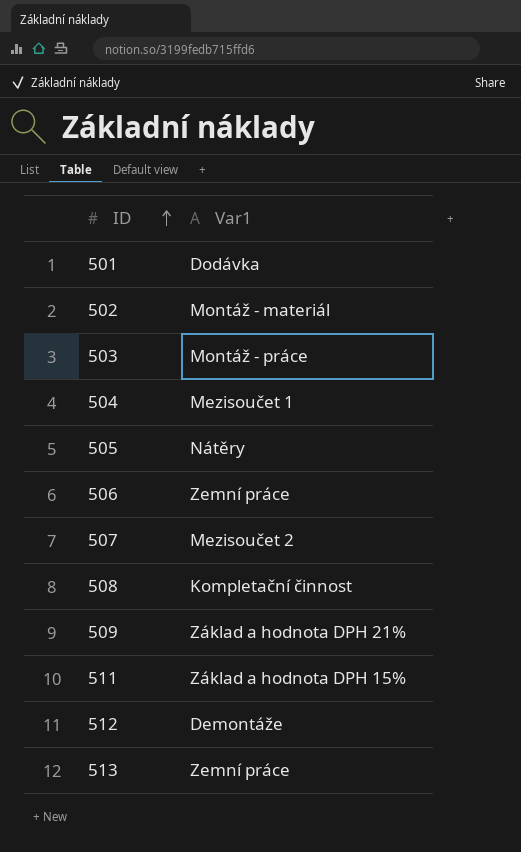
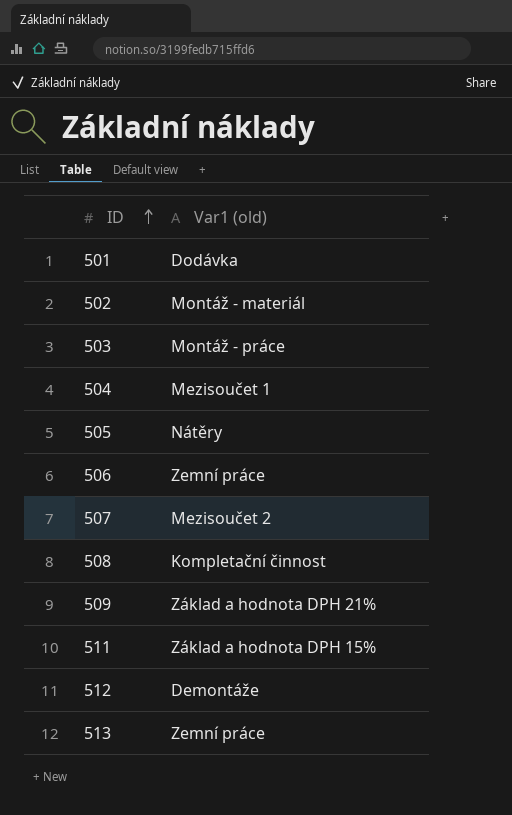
column name: Var1 -> Var1 (old)

